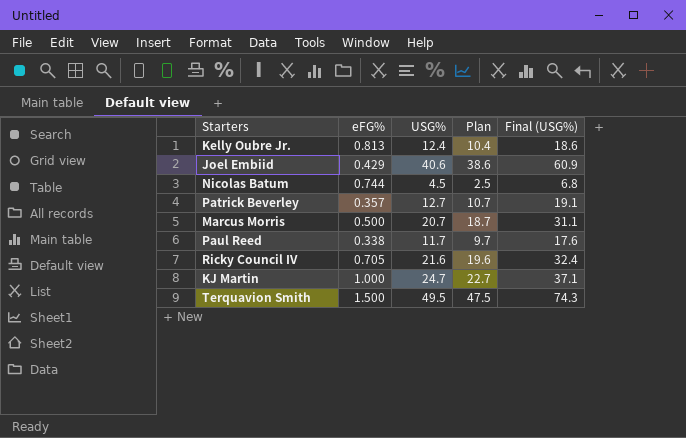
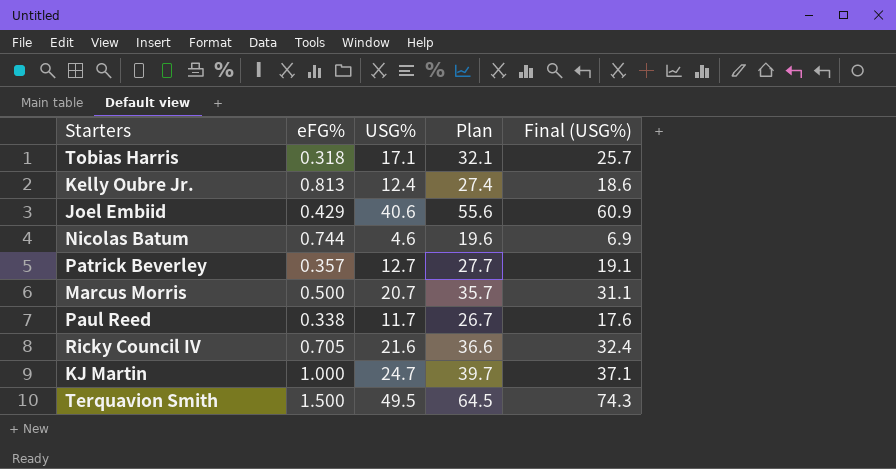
column Plan | formula: [USG%] - 2 -> [USG%] + 15
row Tobias Harris: none -> 0.318 | 17.1 | 32.1 | 25.7
Nicolas Batum | USG%: 4.5 -> 4.6
Nicolas Batum | Final (USG%): 6.8 -> 6.9

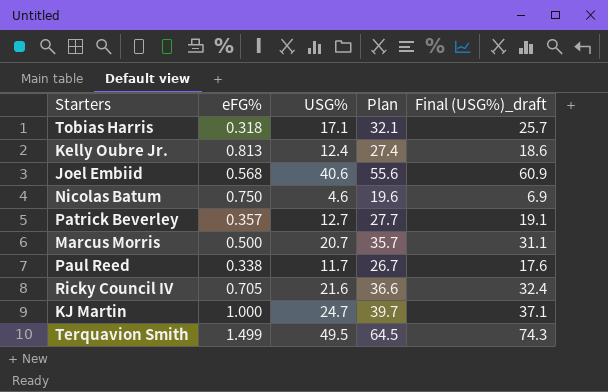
column name: Final (USG%) -> Final (USG%)_draft
Joel Embiid | eFG%: 0.429 -> 0.568
Nicolas Batum | eFG%: 0.744 -> 0.750
Terquavion Smith | eFG%: 1.500 -> 1.499

